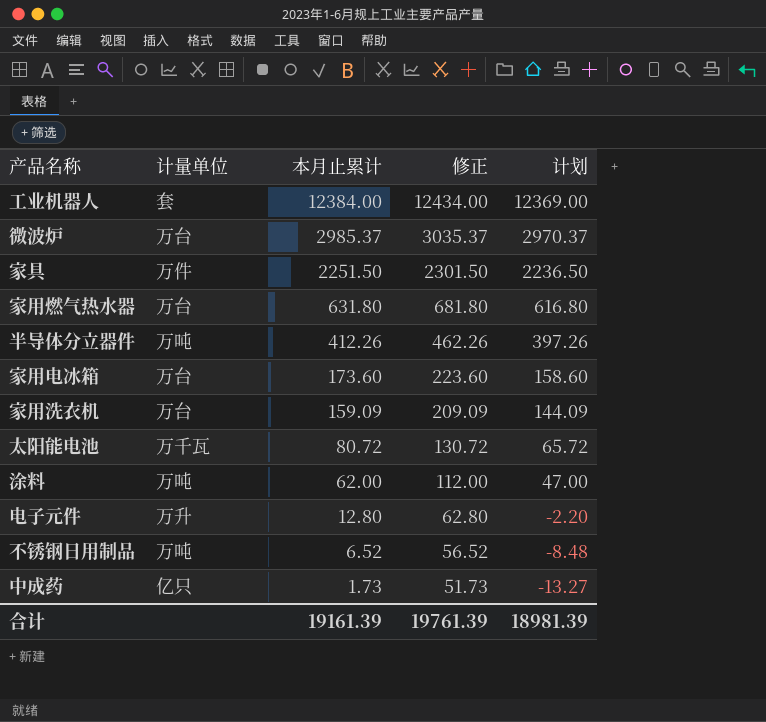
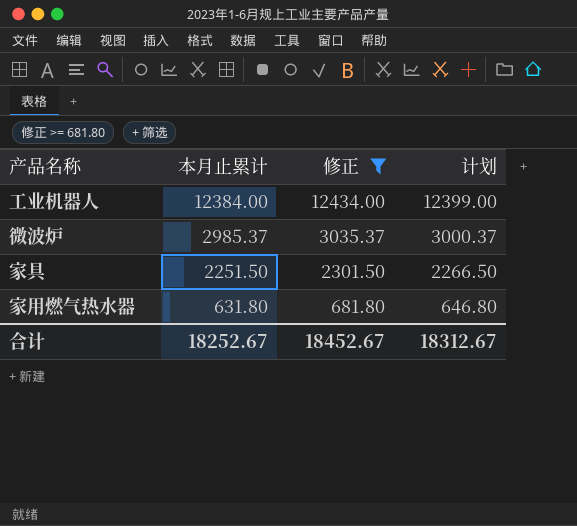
filter: none -> 修正 >= 681.80
column 计量单位 | position: 2 -> none
column 计划 | formula: [本月止累计] - 15 -> [本月止累计] + 15
合计 | 本月止累计: 19161.39 -> 18252.67
合计 | 修正: 19761.39 -> 18452.67
合计 | 计划: 18981.39 -> 18312.67

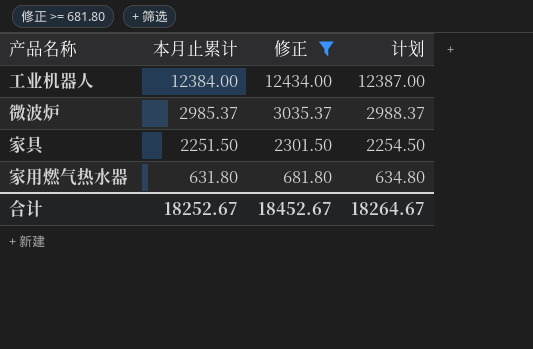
column 计划 | formula: [本月止累计] + 15 -> [本月止累计] + 3
合计 | 计划: 18312.67 -> 18264.67

